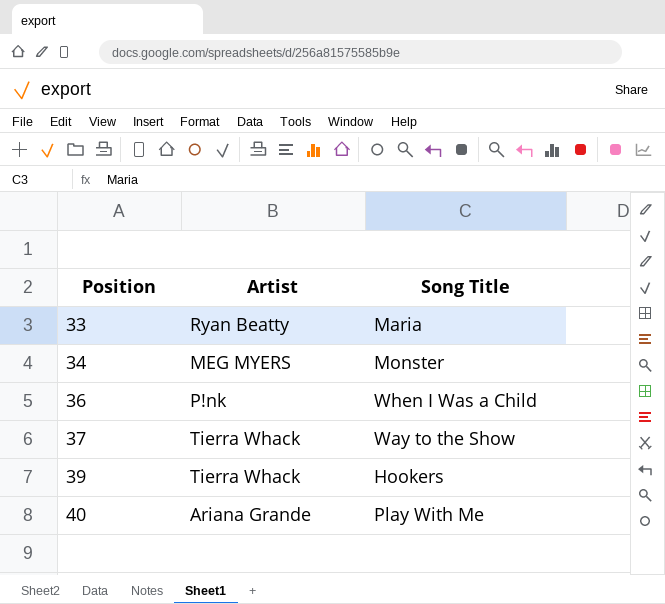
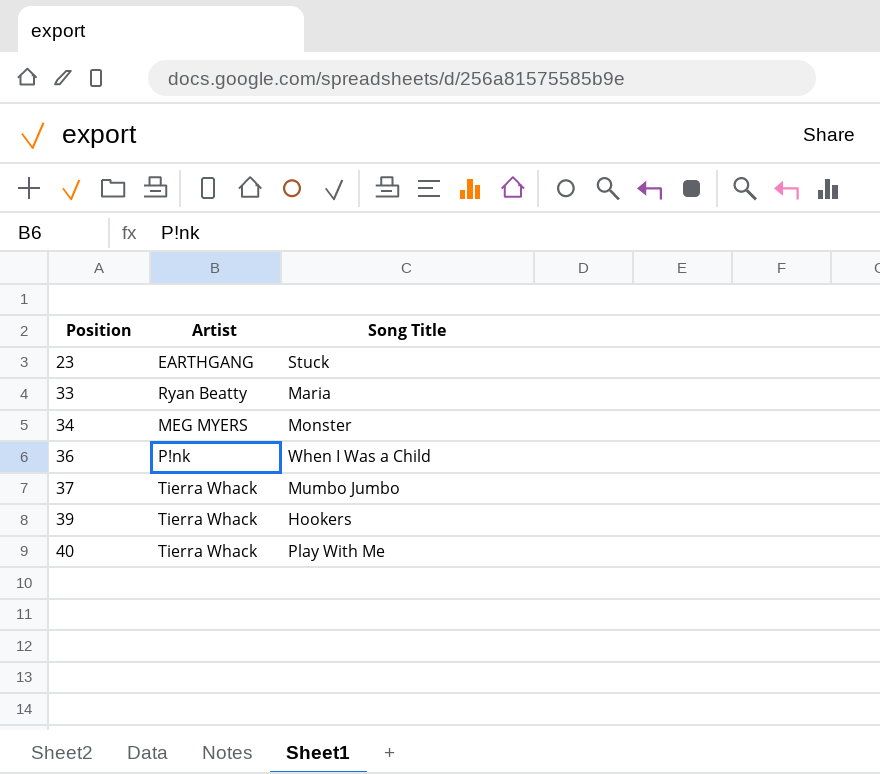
row 23: none -> EARTHGANG | Stuck
37 | Song Title: Way to the Show -> Mumbo Jumbo
40 | Artist: Ariana Grande -> Tierra Whack

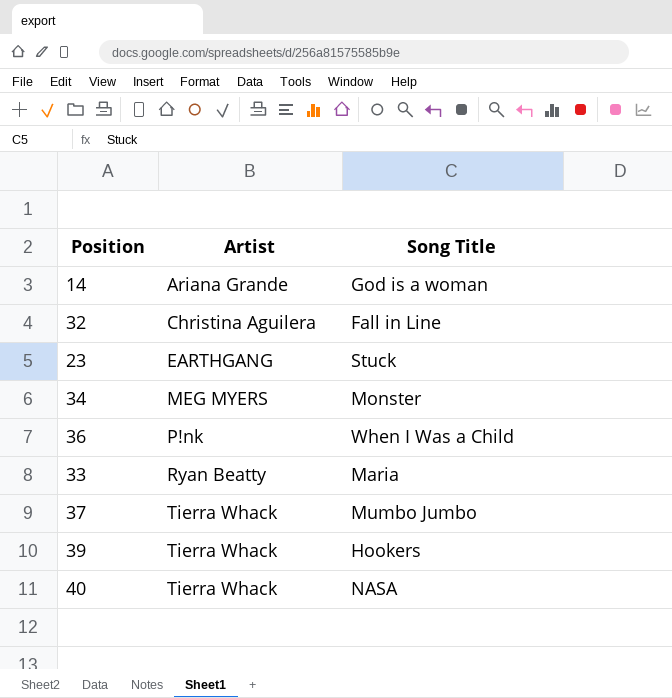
row order: Position ascending -> Artist ascending
row 14: none -> Ariana Grande | God is a woman
row 32: none -> Christina Aguilera | Fall in Line
40 | Song Title: Play With Me -> NASA

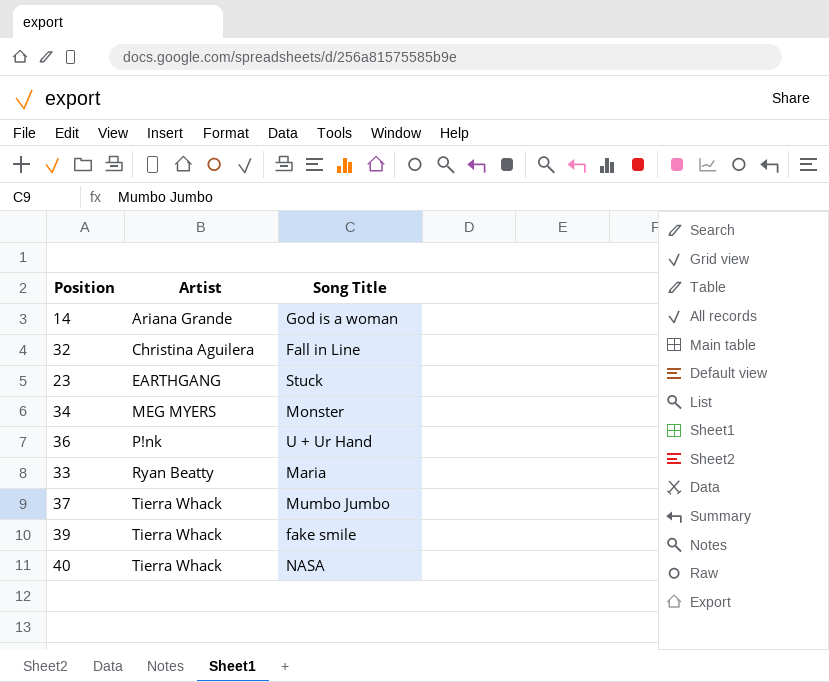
36 | Song Title: When I Was a Child -> U + Ur Hand
39 | Song Title: Hookers -> fake smile

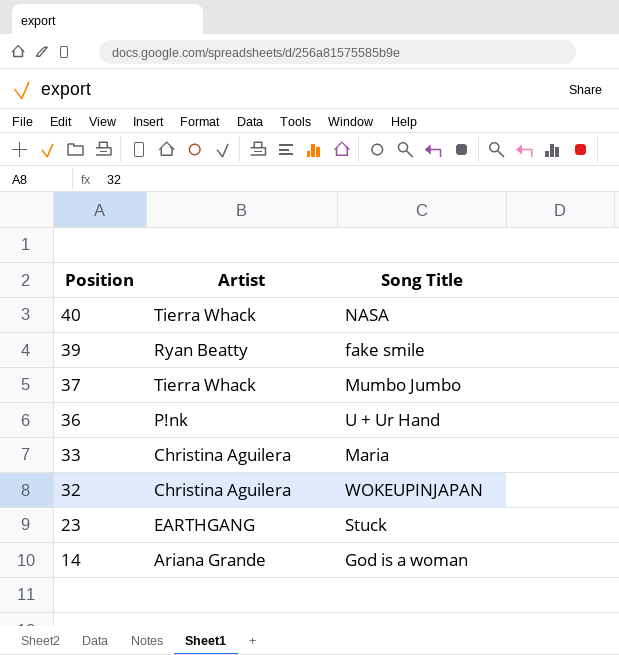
row order: Artist ascending -> Position descending
row 34: MEG MYERS | Monster -> none
39 | Artist: Tierra Whack -> Ryan Beatty
33 | Artist: Ryan Beatty -> Christina Aguilera
32 | Song Title: Fall in Line -> WOKEUPINJAPAN

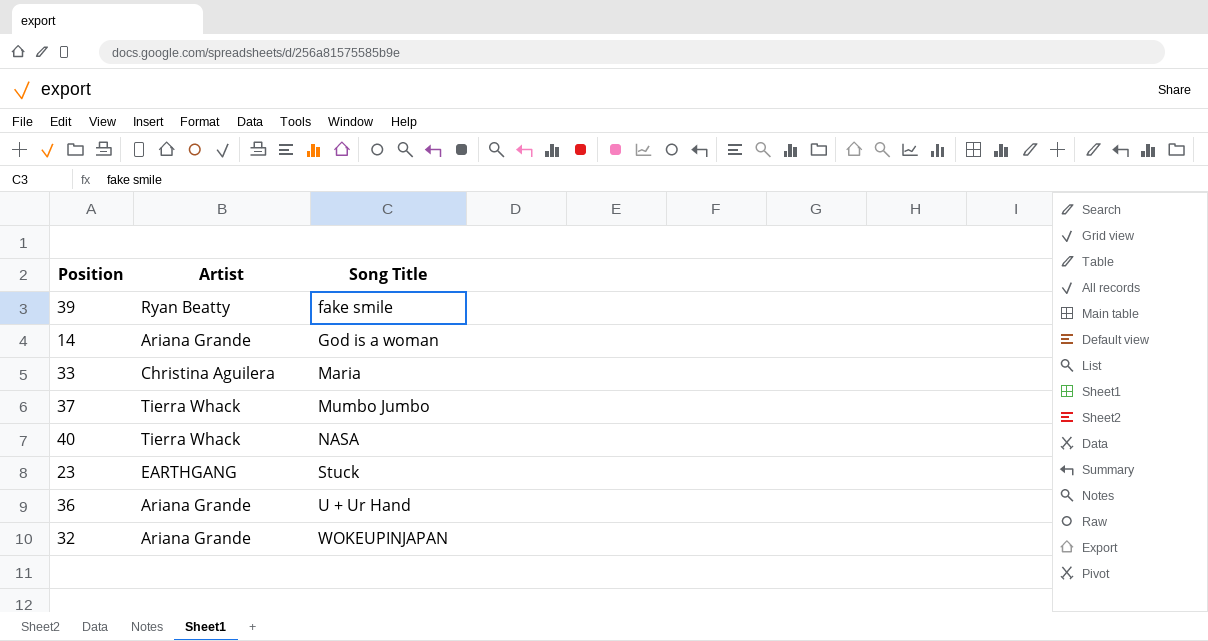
row order: Position descending -> Song Title ascending
36 | Artist: P!nk -> Ariana Grande
32 | Artist: Christina Aguilera -> Ariana Grande

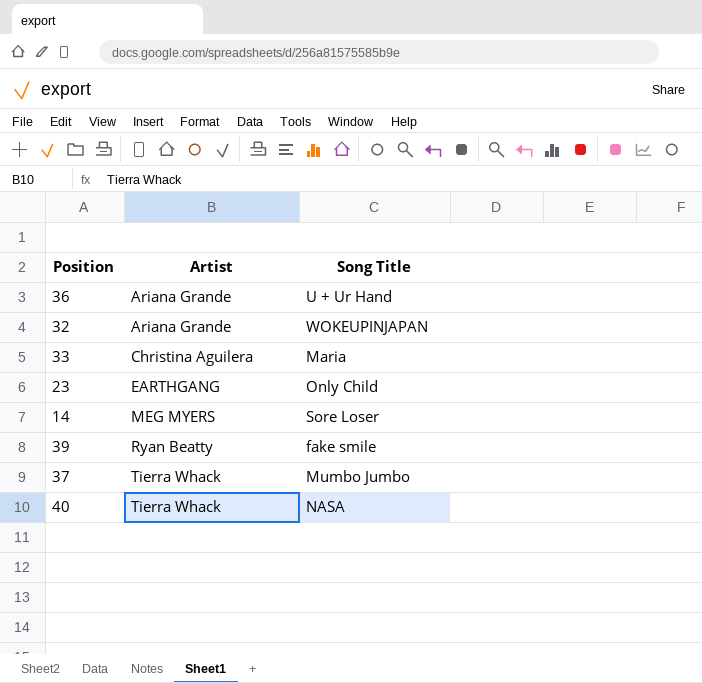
row order: Song Title ascending -> Artist ascending
23 | Song Title: Stuck -> Only Child
14 | Artist: Ariana Grande -> MEG MYERS
14 | Song Title: God is a woman -> Sore Loser

